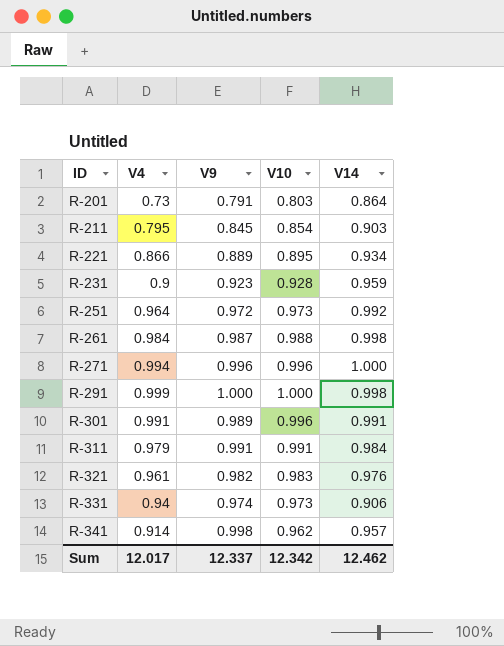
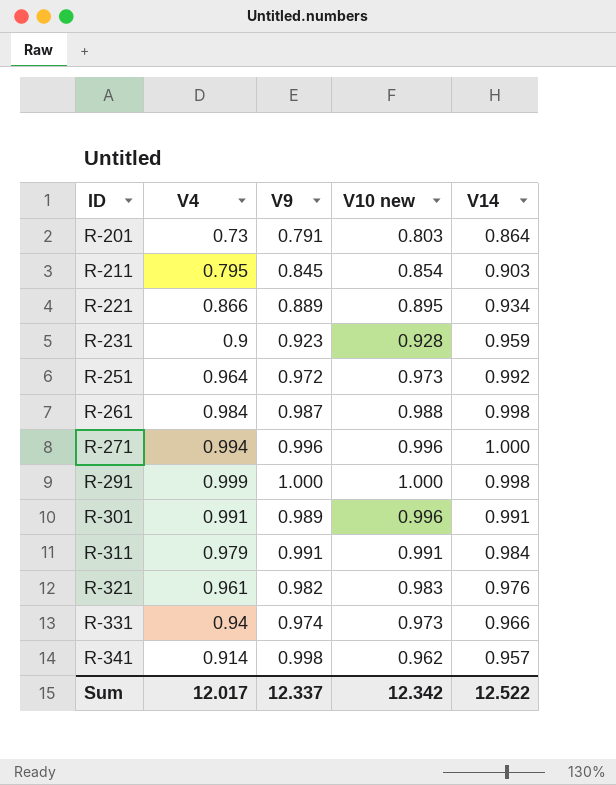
column name: V10 -> V10 new
R-331 | V14: 0.906 -> 0.966
Sum | V14: 12.462 -> 12.522

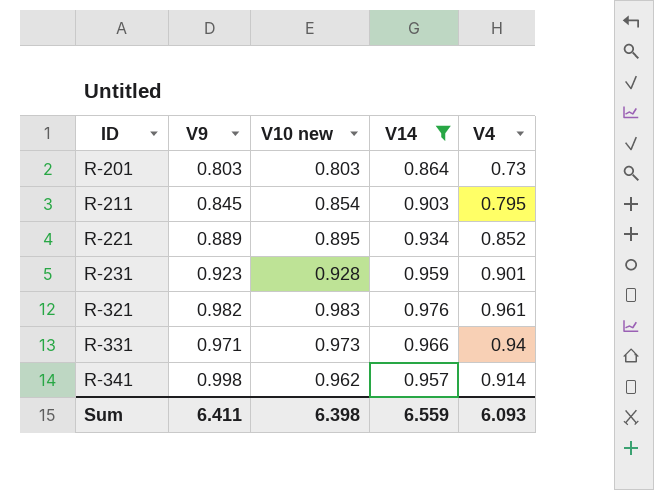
filter: none -> V14 <= 0.976
column V4 | position: 2 -> 5
R-201 | V9: 0.791 -> 0.803
R-221 | V4: 0.866 -> 0.852
R-231 | V4: 0.9 -> 0.901
R-331 | V9: 0.974 -> 0.971
Sum | V9: 12.337 -> 6.411
Sum | V10 new: 12.342 -> 6.398
Sum | V14: 12.522 -> 6.559
Sum | V4: 12.017 -> 6.093

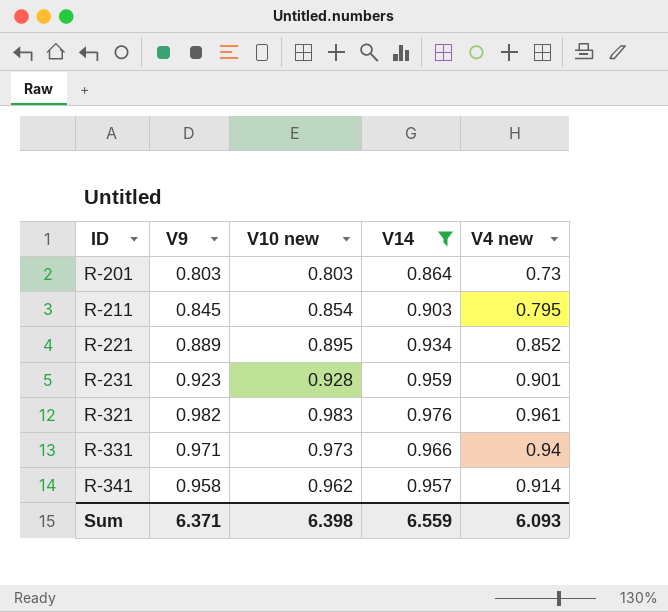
column name: V4 -> V4 new
R-341 | V9: 0.998 -> 0.958
Sum | V9: 6.411 -> 6.371

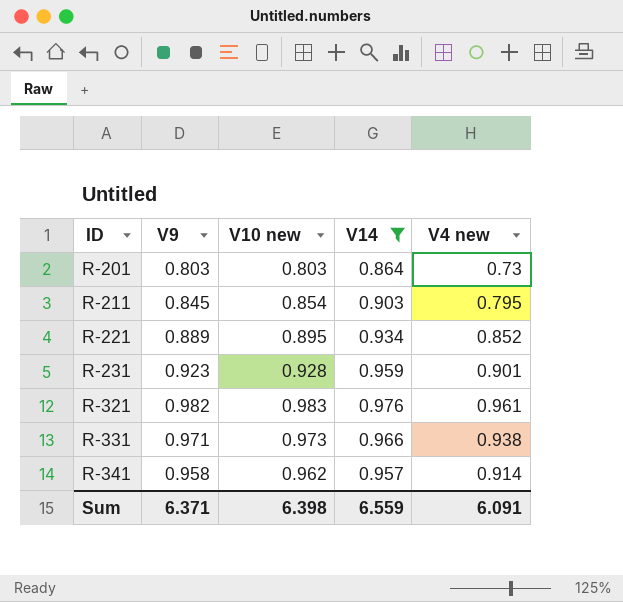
R-331 | V4 new: 0.94 -> 0.938
Sum | V4 new: 6.093 -> 6.091

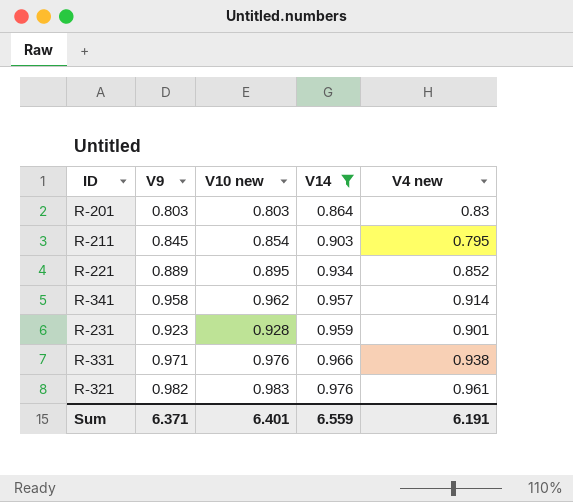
row order: ID ascending -> V14 ascending
R-201 | V4 new: 0.73 -> 0.83
R-331 | V10 new: 0.973 -> 0.976
Sum | V10 new: 6.398 -> 6.401
Sum | V4 new: 6.091 -> 6.191

